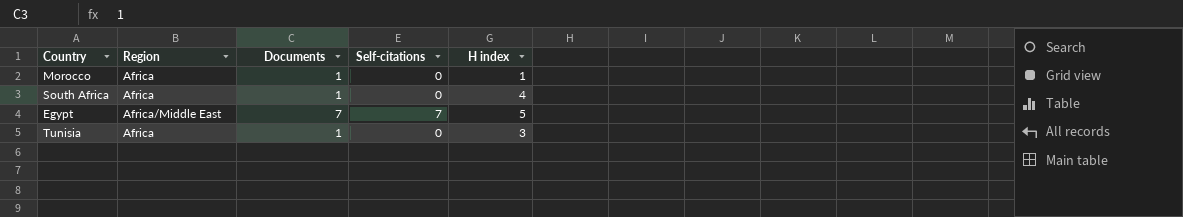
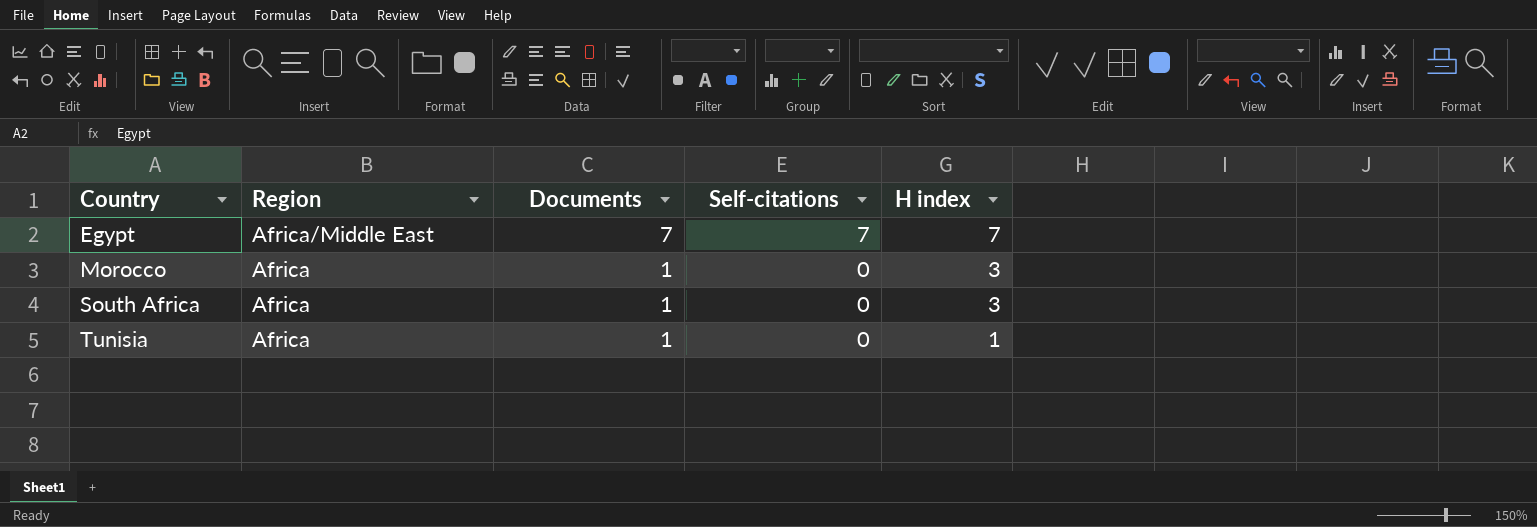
row order: none -> Country ascending
Egypt | H index: 5 -> 7
Morocco | H index: 1 -> 3
South Africa | H index: 4 -> 3
Tunisia | H index: 3 -> 1

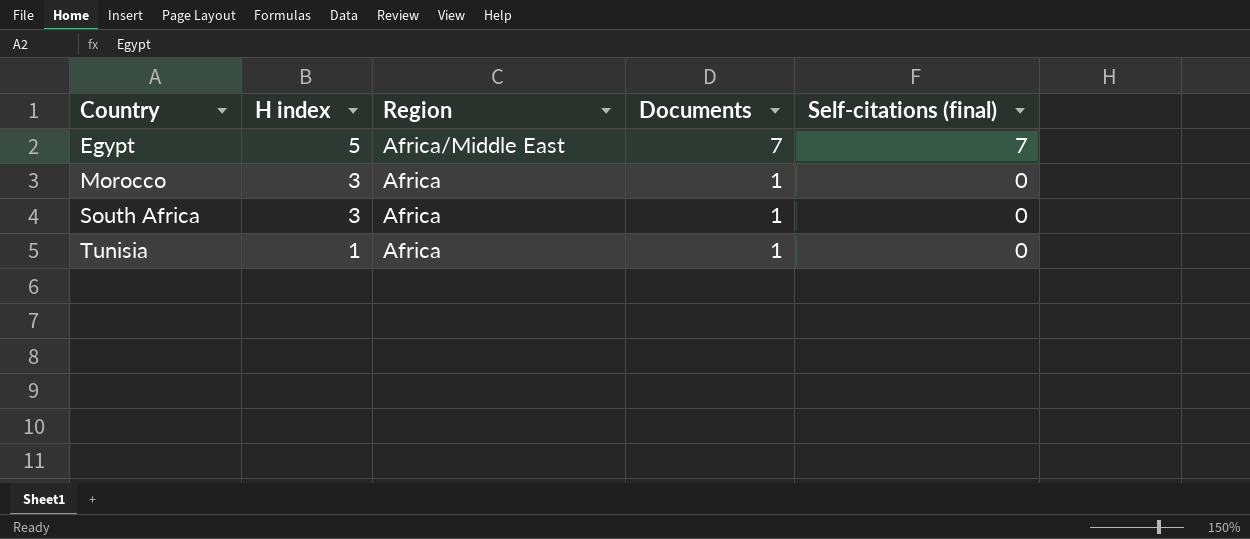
column H index | position: 5 -> 2
column name: Self-citations -> Self-citations (final)
Egypt | H index: 7 -> 5

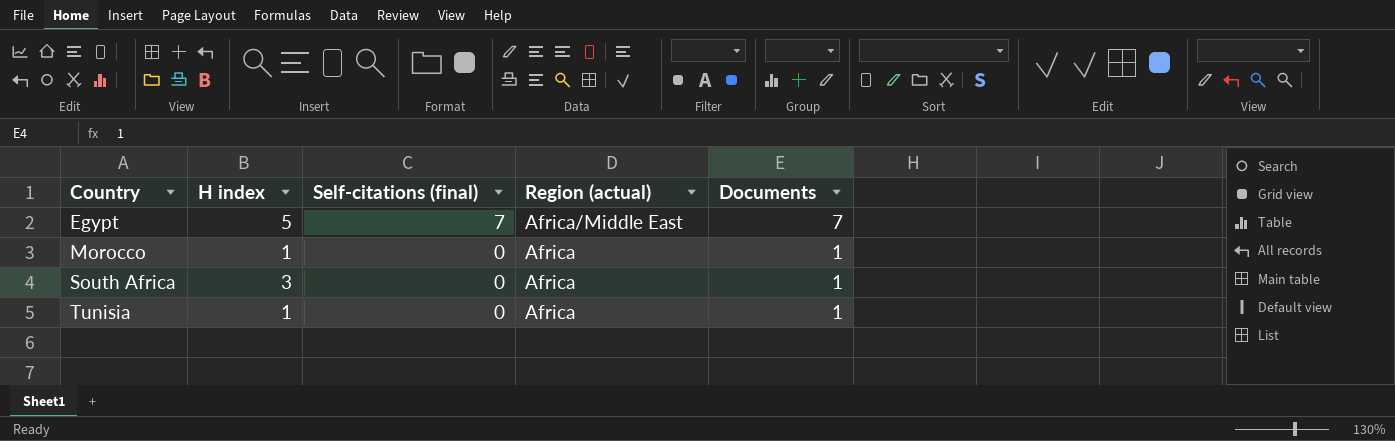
column Self-citations (final) | position: 5 -> 3
column name: Region -> Region (actual)
Morocco | H index: 3 -> 1

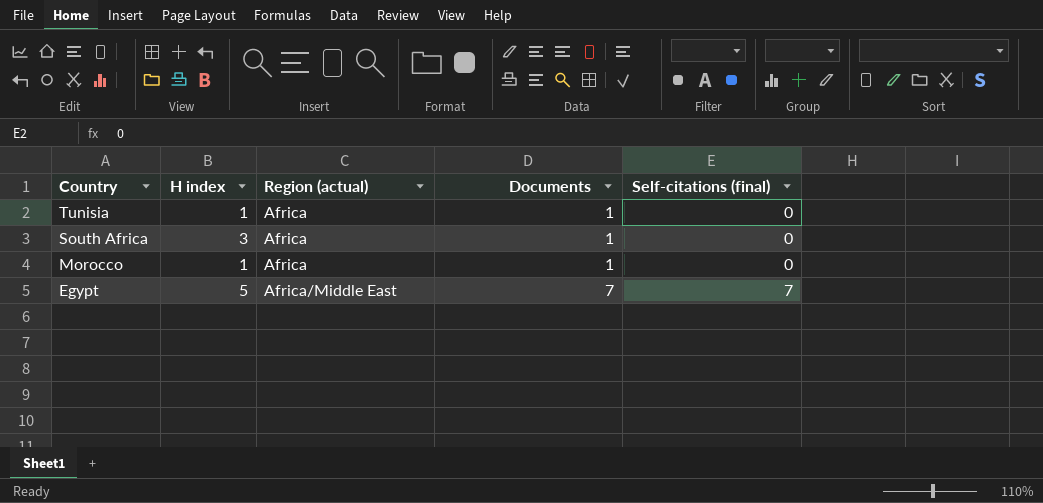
row order: Country ascending -> Country descending
column Self-citations (final) | position: 3 -> 5

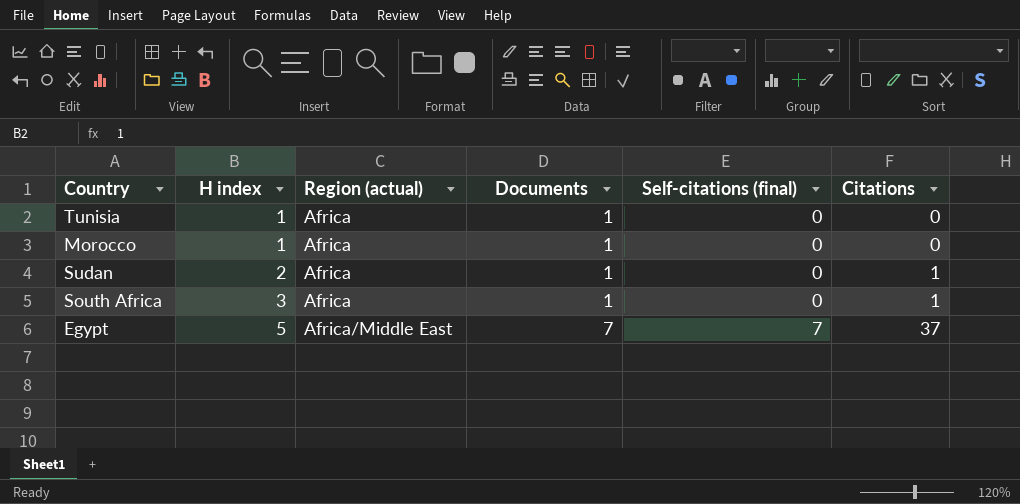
row order: Country descending -> H index ascending
column Citations | position: none -> 6
row Sudan: none -> 2 | Africa | 1 | 0 | 1

